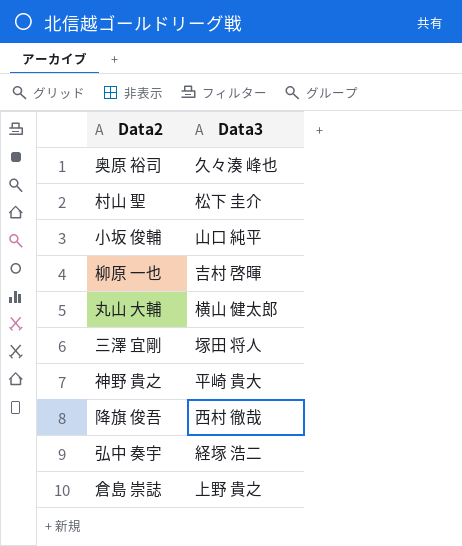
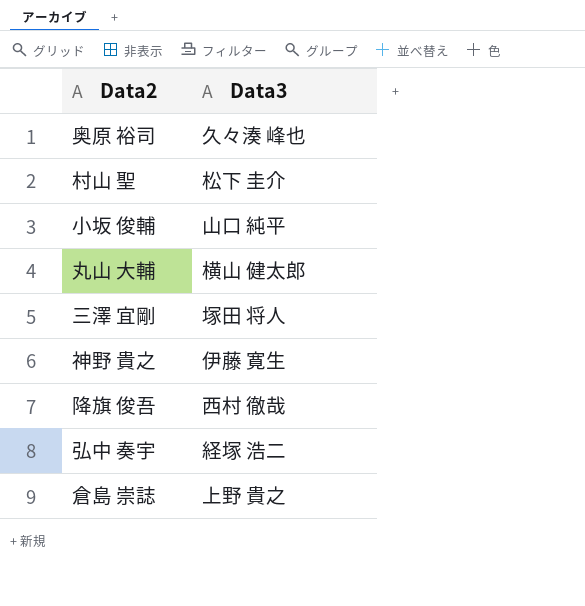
row 柳原 一也: 吉村 啓暉 -> none
神野 貴之 | Data3: 平崎 貴大 -> 伊藤 寛生

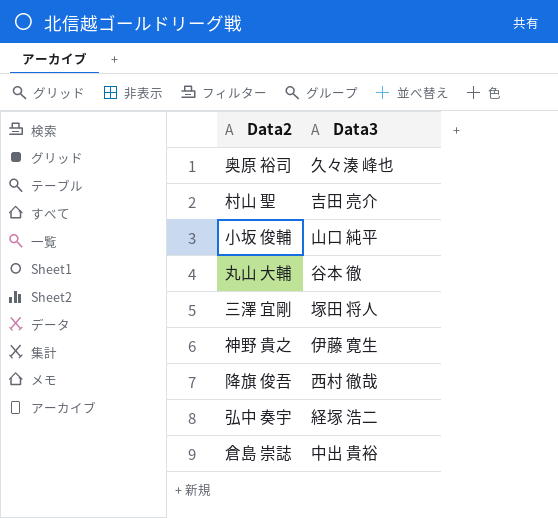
村山 聖 | Data3: 松下 圭介 -> 吉田 亮介
丸山 大輔 | Data3: 横山 健太郎 -> 谷本 徹
倉島 崇誌 | Data3: 上野 貴之 -> 中出 貴裕

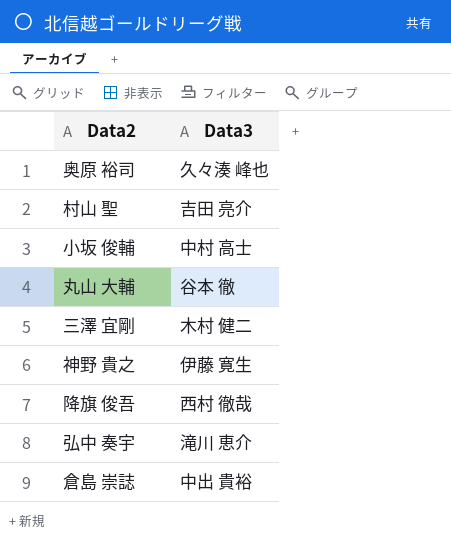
小坂 俊輔 | Data3: 山口 純平 -> 中村 高士
三澤 宜剛 | Data3: 塚田 将人 -> 木村 健二
弘中 奏宇 | Data3: 経塚 浩二 -> 滝川 恵介

